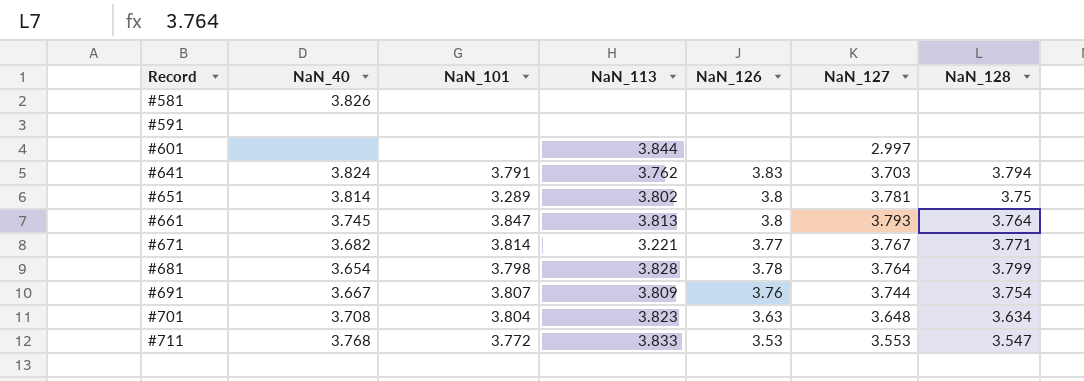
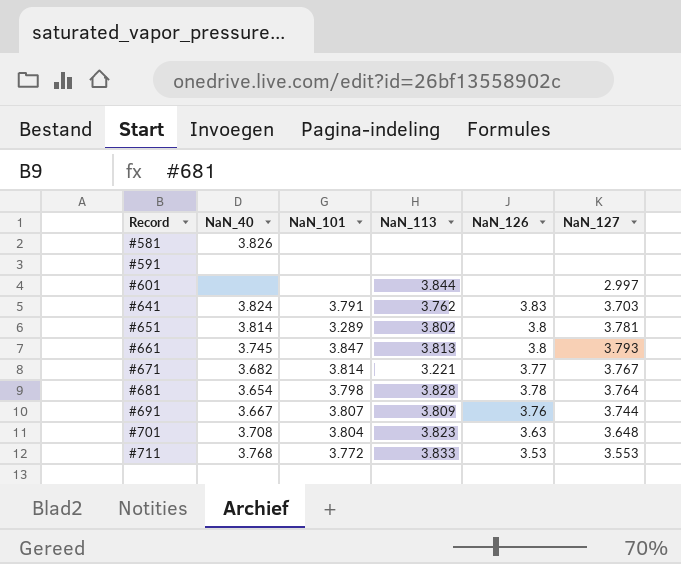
column NaN_128 | position: 7 -> none

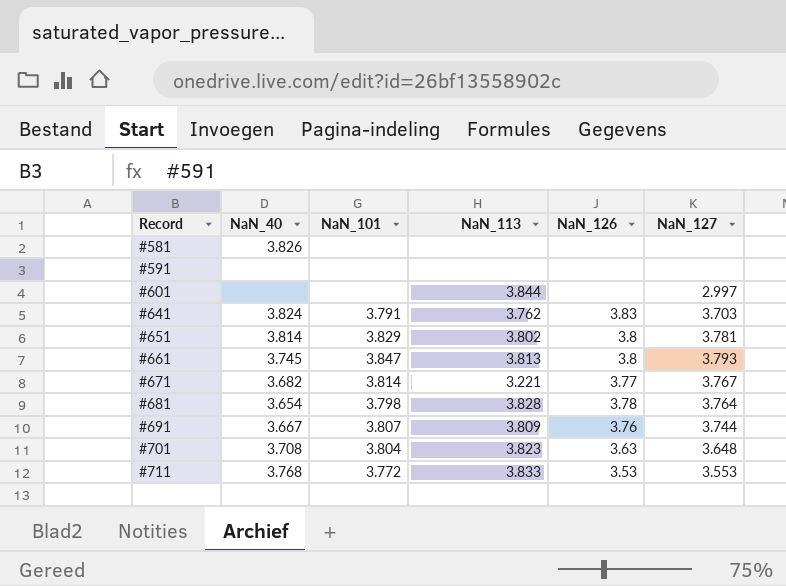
#651 | NaN_101: 3.289 -> 3.829

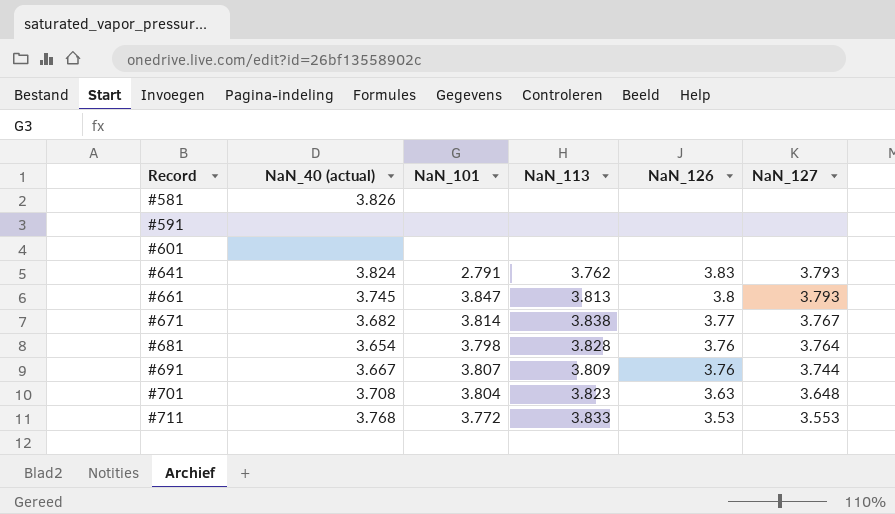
column name: NaN_40 -> NaN_40 (actual)
row #651: 3.814 | 3.829 | 3.802 | 3.8 | 3.781 -> none
#601 | NaN_113: 3.844 -> none
#601 | NaN_127: 2.997 -> none
#641 | NaN_101: 3.791 -> 2.791
#641 | NaN_127: 3.703 -> 3.793
#671 | NaN_113: 3.221 -> 3.838
#681 | NaN_126: 3.78 -> 3.76

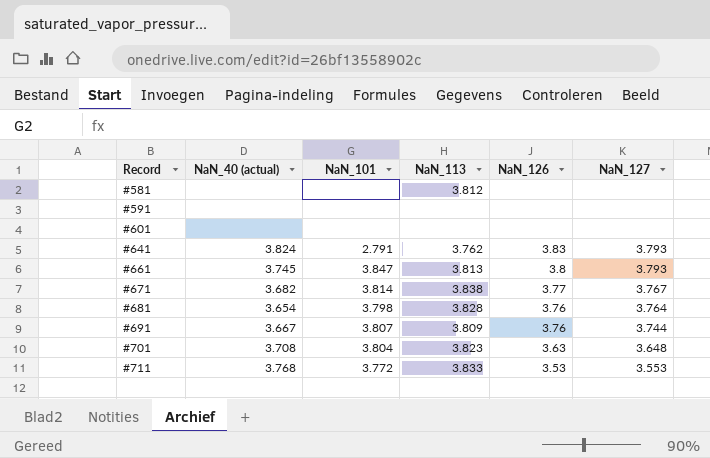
#581 | NaN_40 (actual): 3.826 -> none
#581 | NaN_113: none -> 3.812

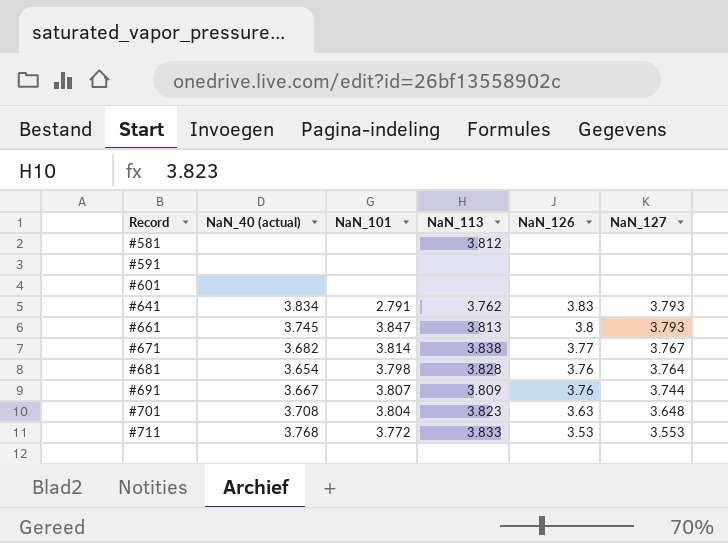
#641 | NaN_40 (actual): 3.824 -> 3.834

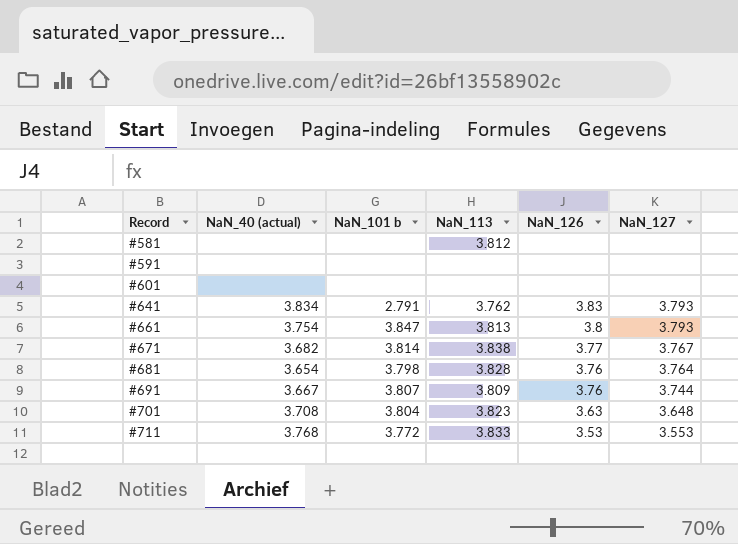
column name: NaN_101 -> NaN_101 b
#661 | NaN_40 (actual): 3.745 -> 3.754

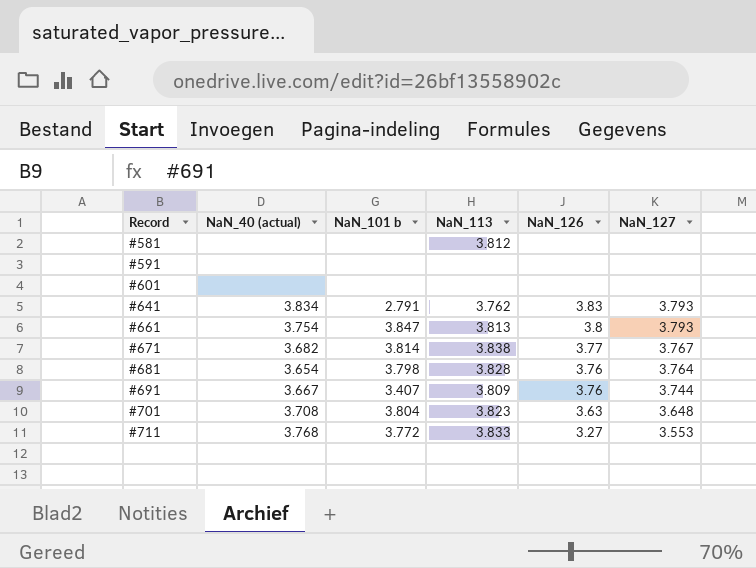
#691 | NaN_101 b: 3.807 -> 3.407
#711 | NaN_126: 3.53 -> 3.27

